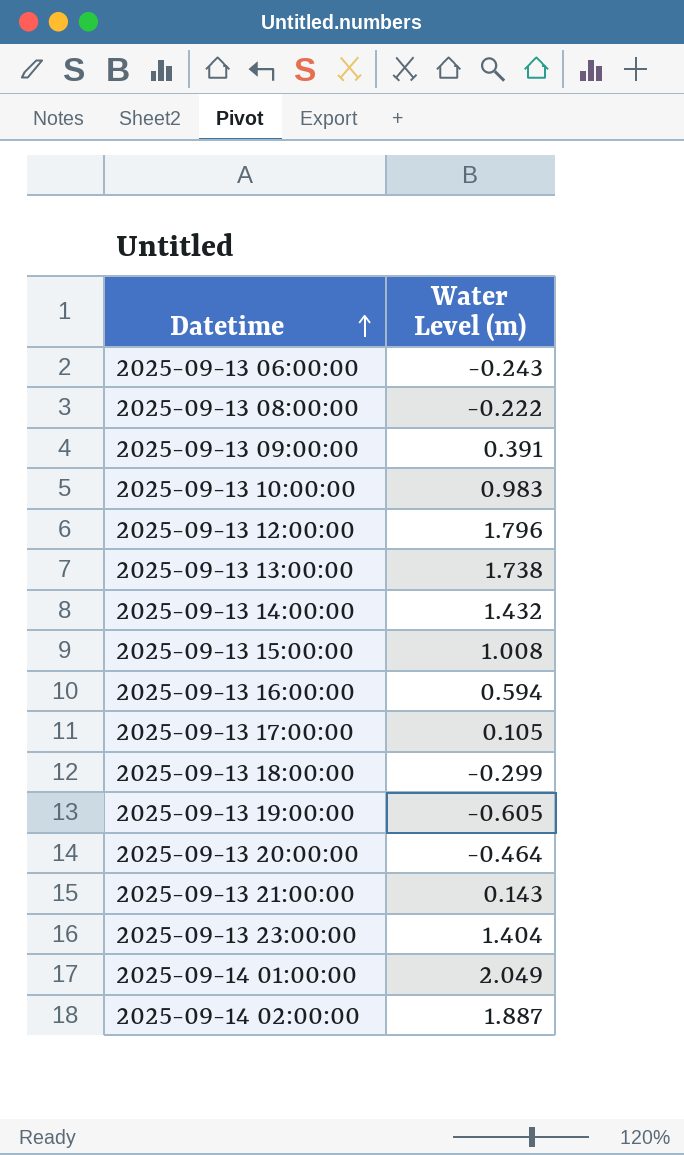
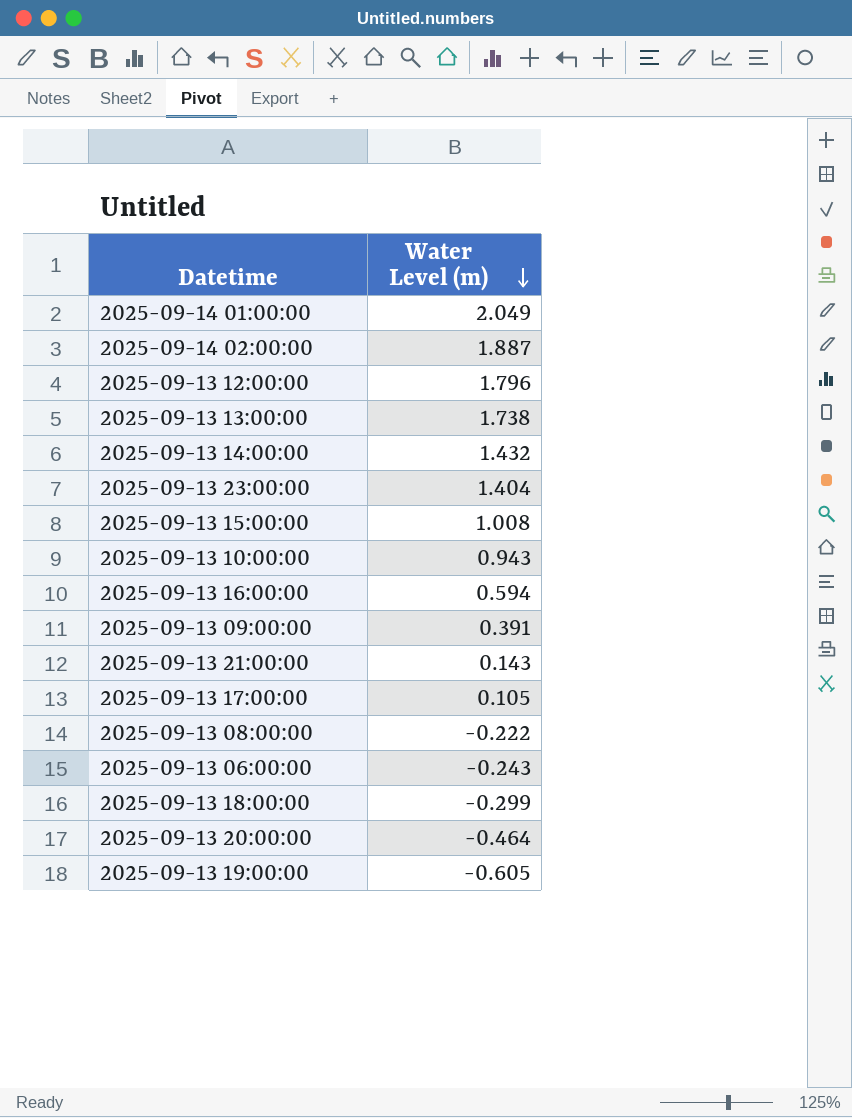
row order: Datetime ascending -> Water Level (m) descending
2025-09-13 10:00:00 | Water Level (m): 0.983 -> 0.943

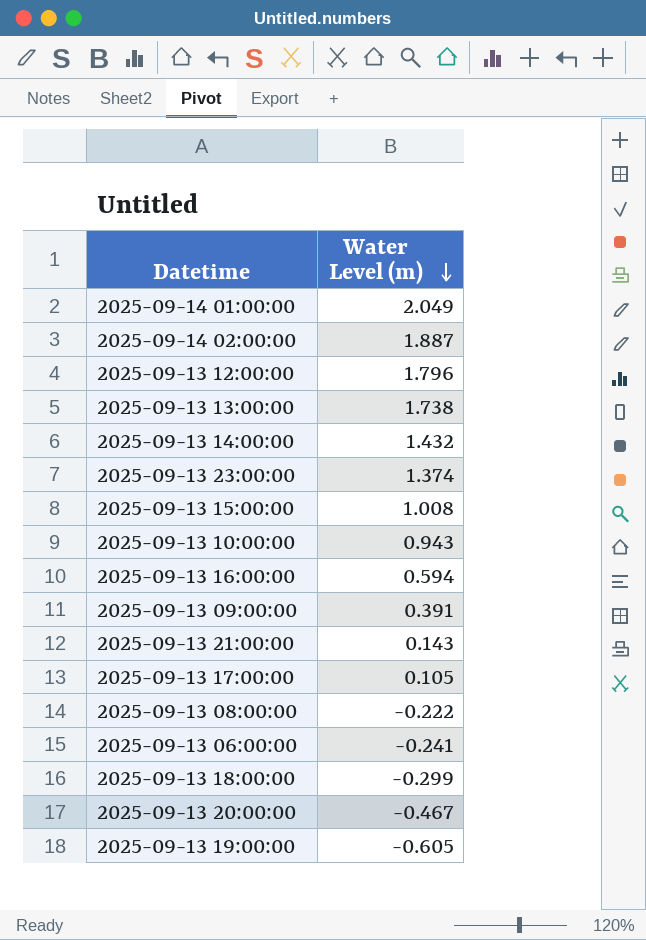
2025-09-13 23:00:00 | Water Level (m): 1.404 -> 1.374
2025-09-13 06:00:00 | Water Level (m): -0.243 -> -0.241
2025-09-13 20:00:00 | Water Level (m): -0.464 -> -0.467

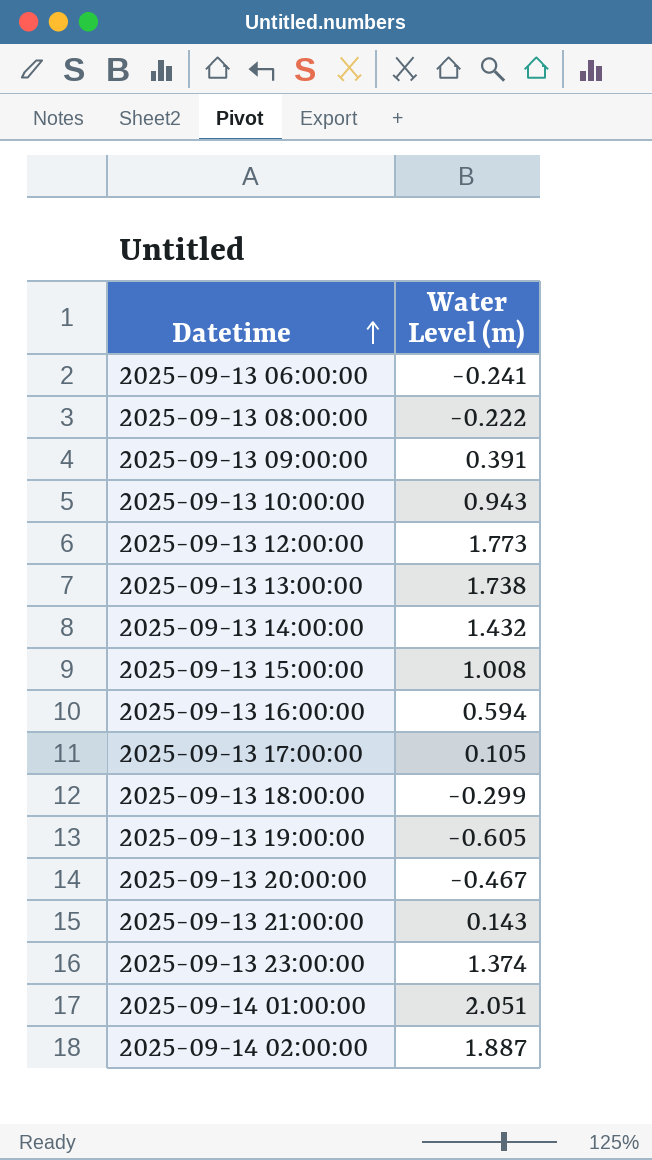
row order: Water Level (m) descending -> Datetime ascending
2025-09-13 12:00:00 | Water Level (m): 1.796 -> 1.773
2025-09-14 01:00:00 | Water Level (m): 2.049 -> 2.051

